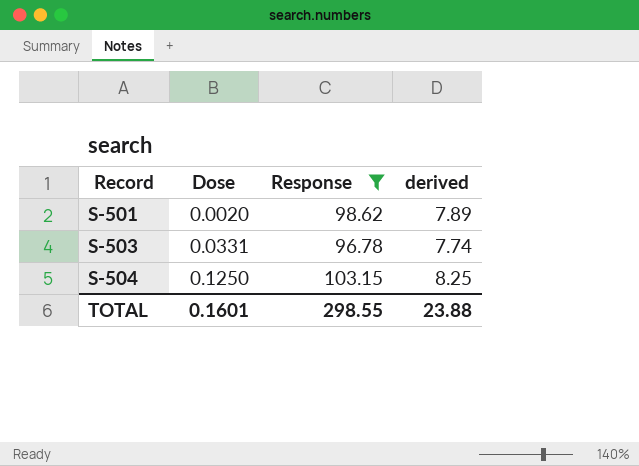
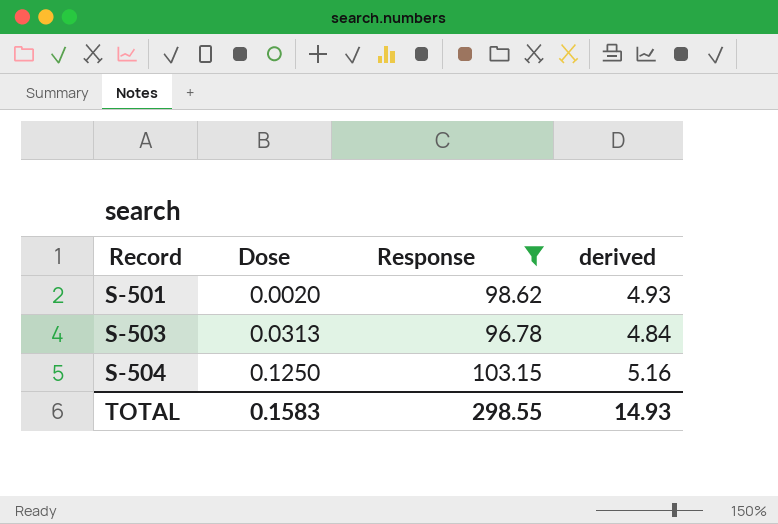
column derived | formula: [Response] * 0.08 -> [Response] * 0.05
S-503 | Dose: 0.0331 -> 0.0313
TOTAL | Dose: 0.1601 -> 0.1583
TOTAL | derived: 23.88 -> 14.93

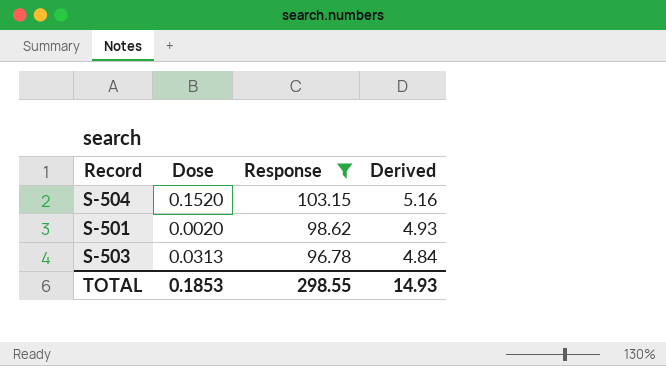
row order: Record ascending -> Response descending
column name: derived -> Derived
S-504 | Dose: 0.1250 -> 0.1520
TOTAL | Dose: 0.1583 -> 0.1853

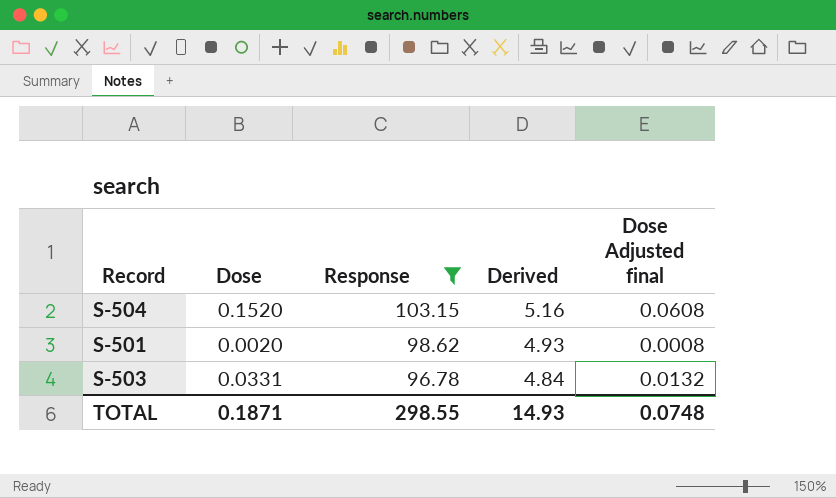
column Dose Adjusted final | formula: none -> [Dose] * 0.4
S-503 | Dose: 0.0313 -> 0.0331
TOTAL | Dose: 0.1853 -> 0.1871

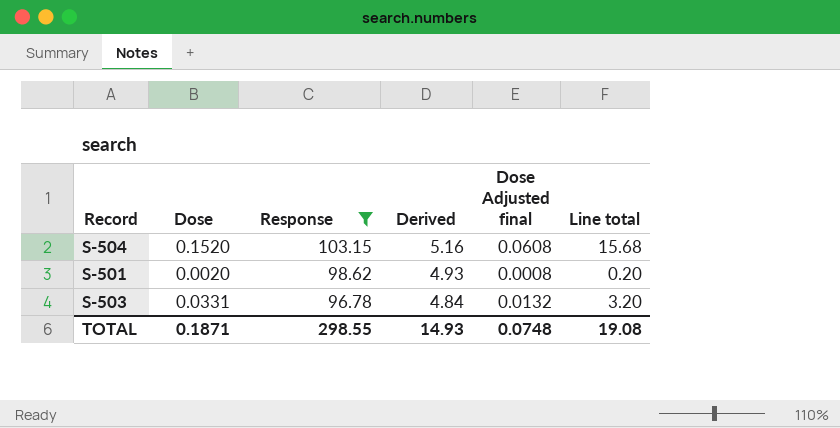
column Line total | formula: none -> [Dose] * [Response]

